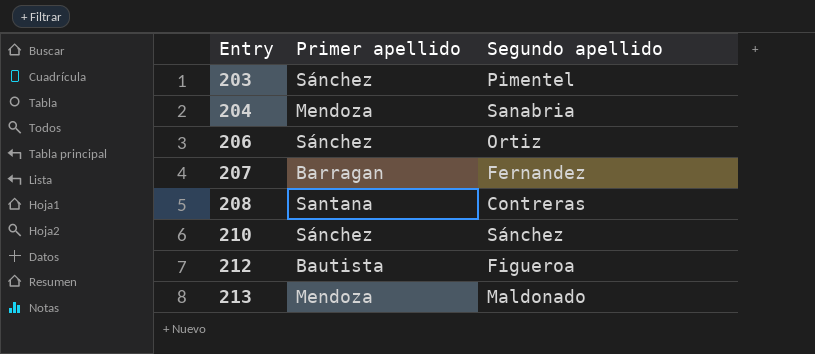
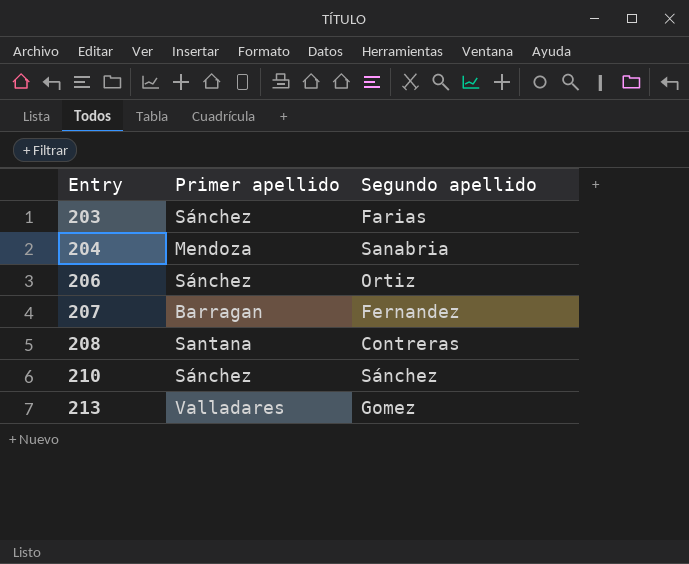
row 212: Bautista | Figueroa -> none
203 | Segundo apellido: Pimentel -> Farias
213 | Primer apellido: Mendoza -> Valladares
213 | Segundo apellido: Maldonado -> Gomez

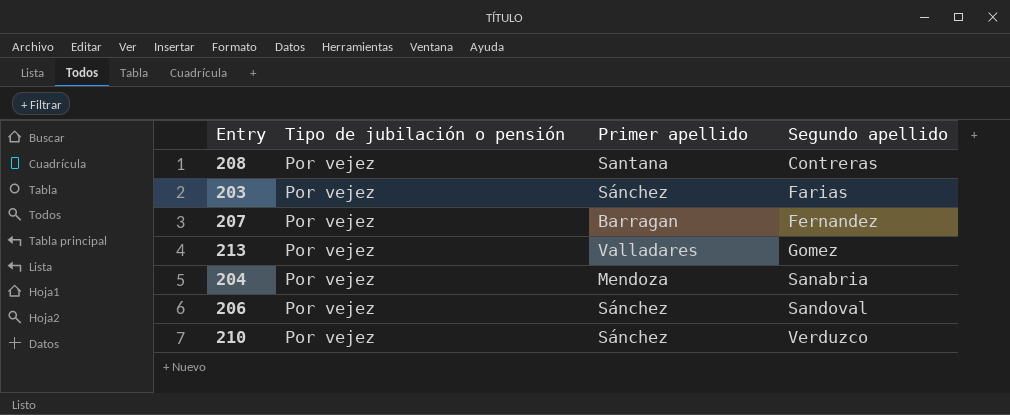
row order: Entry ascending -> Segundo apellido ascending
column Tipo de jubilación o pensión | position: none -> 2
206 | Segundo apellido: Ortiz -> Sandoval
210 | Segundo apellido: Sánchez -> Verduzco

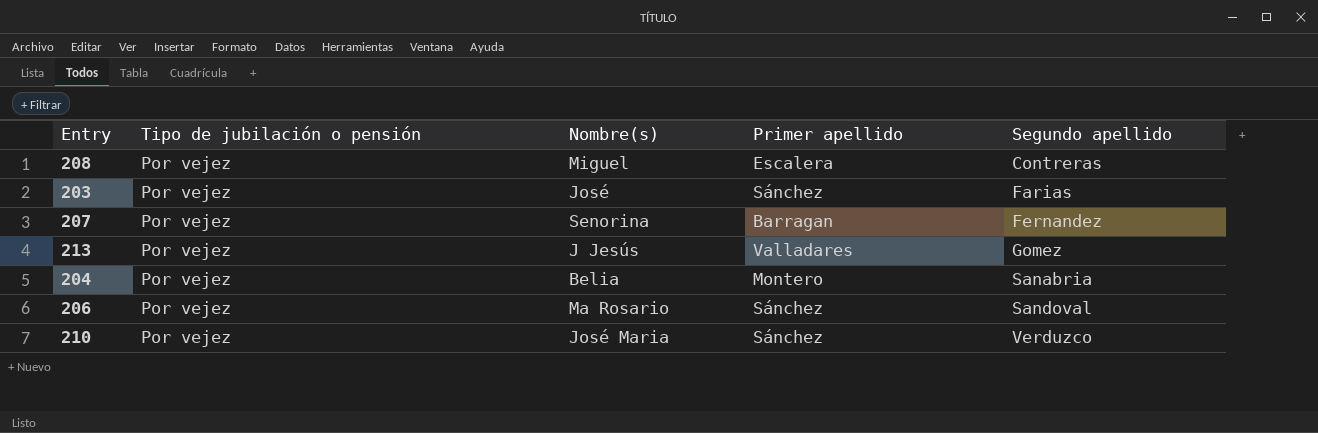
column Nombre(s) | position: none -> 3
208 | Primer apellido: Santana -> Escalera
204 | Primer apellido: Mendoza -> Montero

